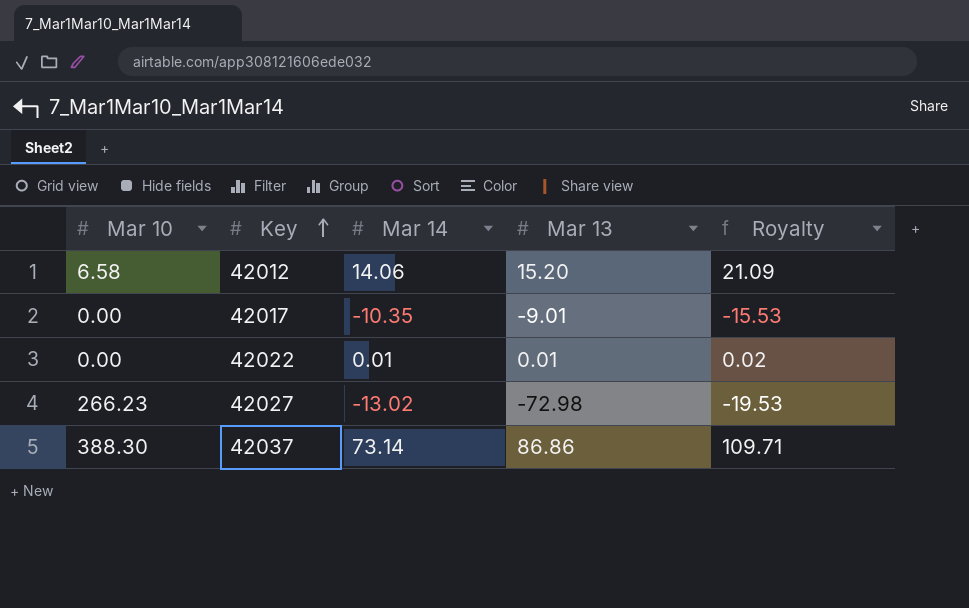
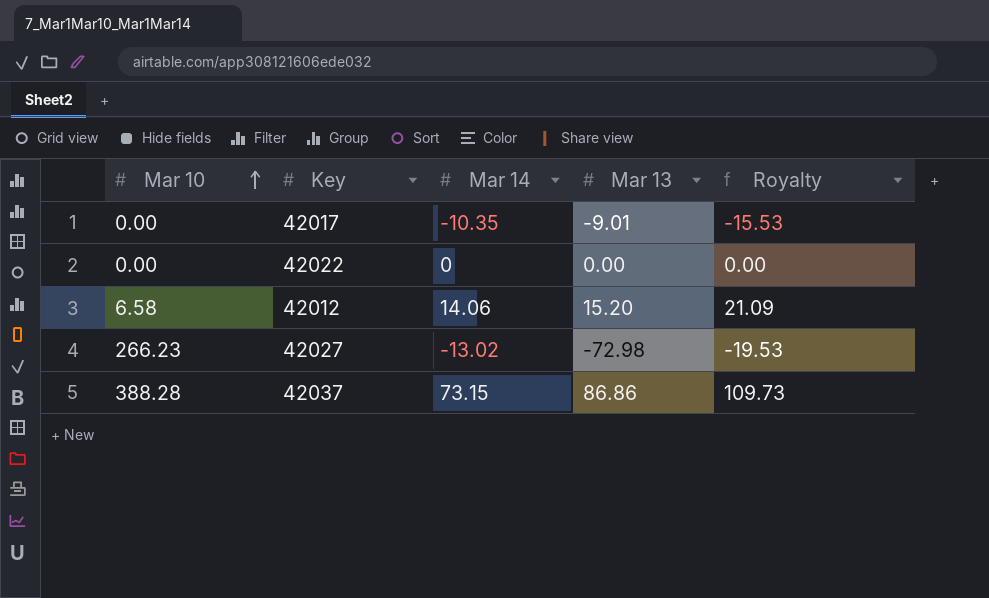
row order: Key ascending -> Mar 10 ascending
42022 | Mar 14: 0.01 -> 0
42022 | Mar 13: 0.01 -> 0.00
42022 | Royalty: 0.02 -> 0.00
42037 | Mar 10: 388.30 -> 388.28
42037 | Mar 14: 73.14 -> 73.15
42037 | Royalty: 109.71 -> 109.73

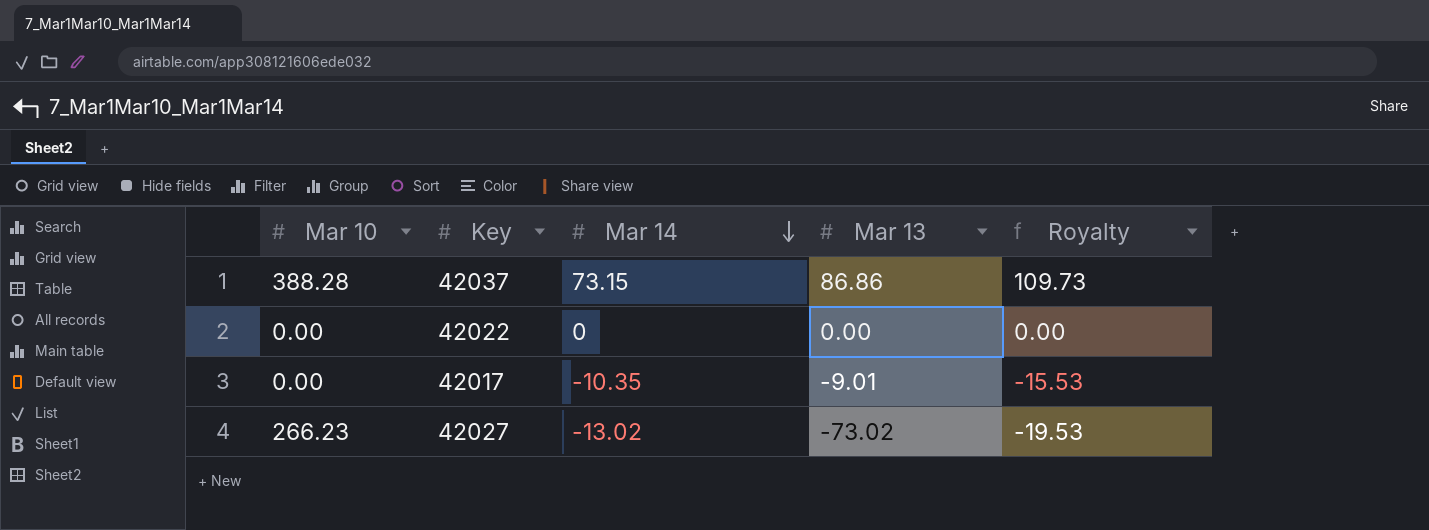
row order: Mar 10 ascending -> Mar 14 descending
row 42012: 6.58 | 14.06 | 15.20 | 21.09 -> none
42027 | Mar 13: -72.98 -> -73.02

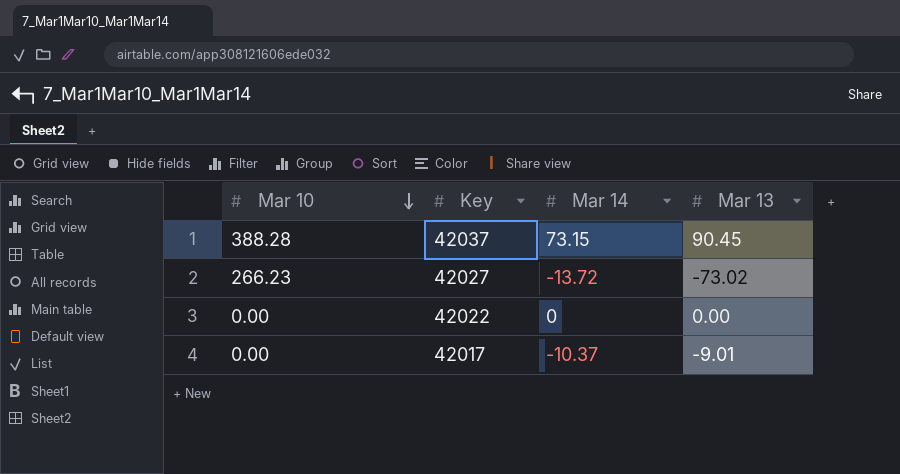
row order: Mar 14 descending -> Mar 10 descending
column Royalty | formula: [Mar 14] * 1.5 -> none
42037 | Mar 13: 86.86 -> 90.45
42027 | Mar 14: -13.02 -> -13.72
42017 | Mar 14: -10.35 -> -10.37

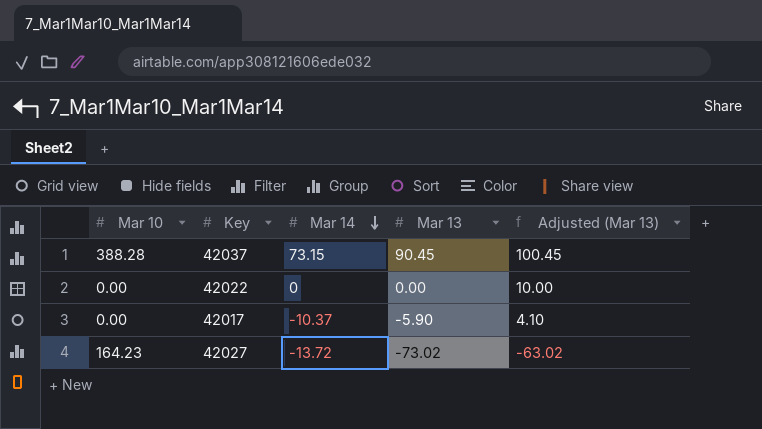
row order: Mar 10 descending -> Mar 14 descending
column Adjusted (Mar 13) | formula: none -> [Mar 13] + 10
42017 | Mar 13: -9.01 -> -5.90
42027 | Mar 10: 266.23 -> 164.23

